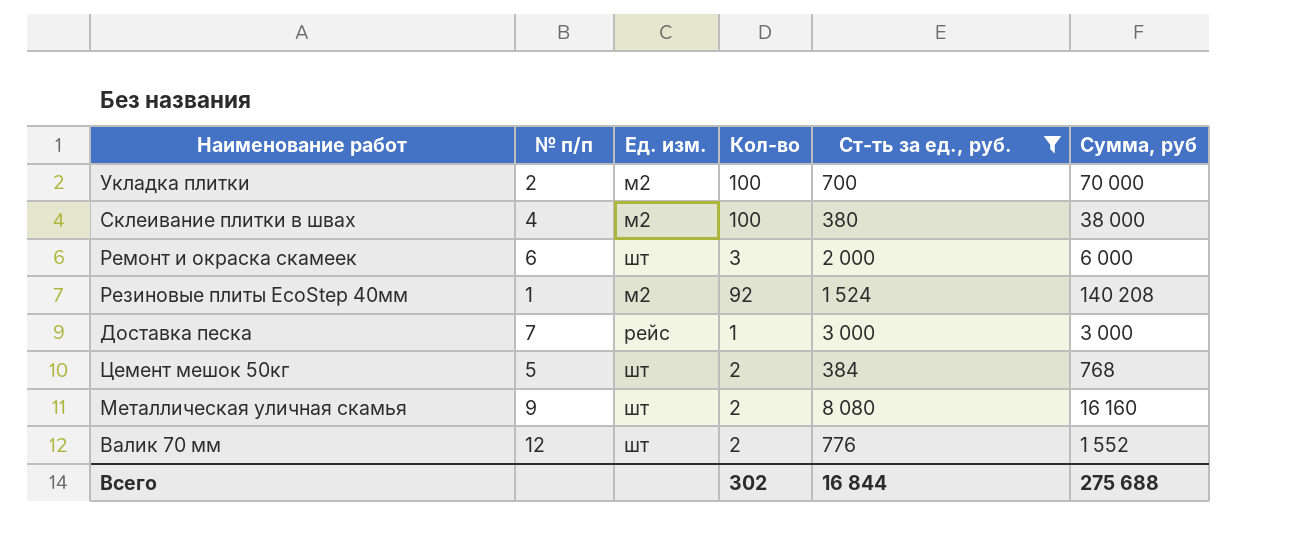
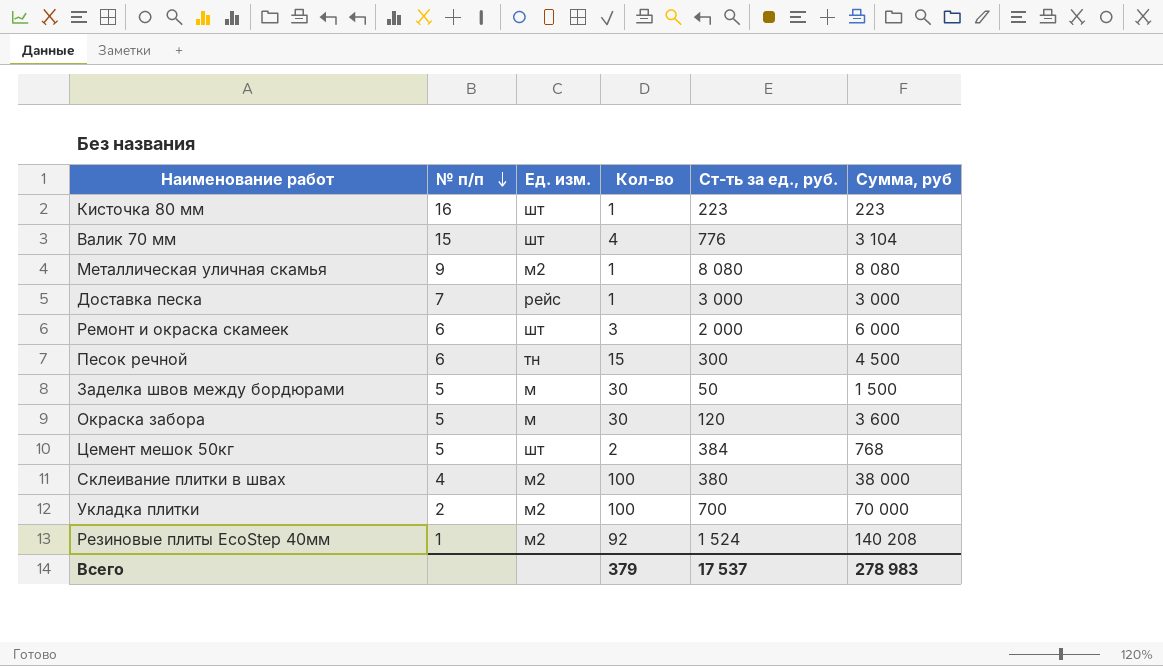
filter: Ст-ть за ед., руб. >= 380 -> none
row order: none -> № п/п descending
Валик 70 мм | № п/п: 12 -> 15
Валик 70 мм | Кол-во: 2 -> 4
Валик 70 мм | Сумма, руб: 1 552 -> 3 104
Металлическая уличная скамья | Ед. изм.: шт -> м2
Металлическая уличная скамья | Кол-во: 2 -> 1
Металлическая уличная скамья | Сумма, руб: 16 160 -> 8 080
Всего | Кол-во: 302 -> 379
Всего | Ст-ть за ед., руб.: 16 844 -> 17 537
Всего | Сумма, руб: 275 688 -> 278 983

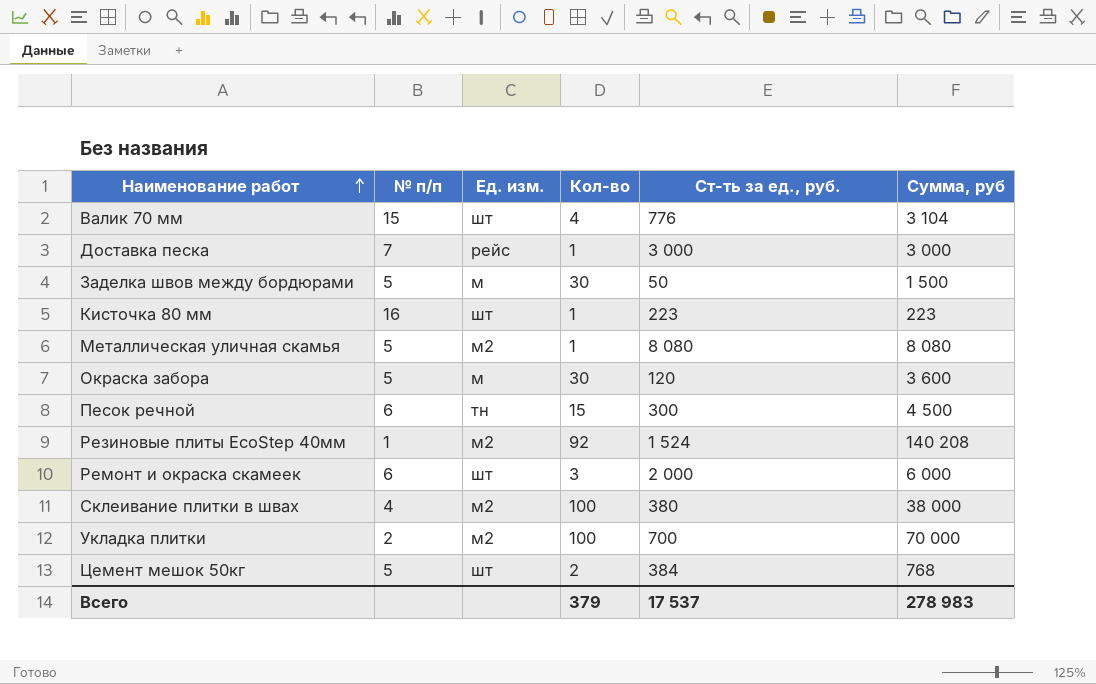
row order: № п/п descending -> Наименование работ ascending
Металлическая уличная скамья | № п/п: 9 -> 5

